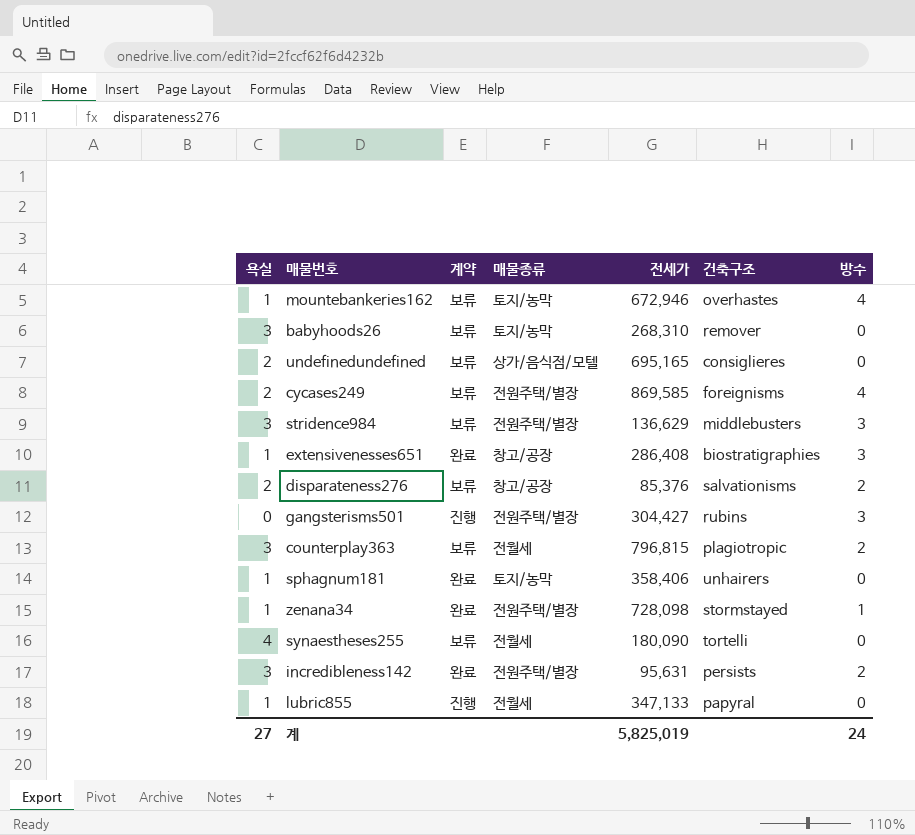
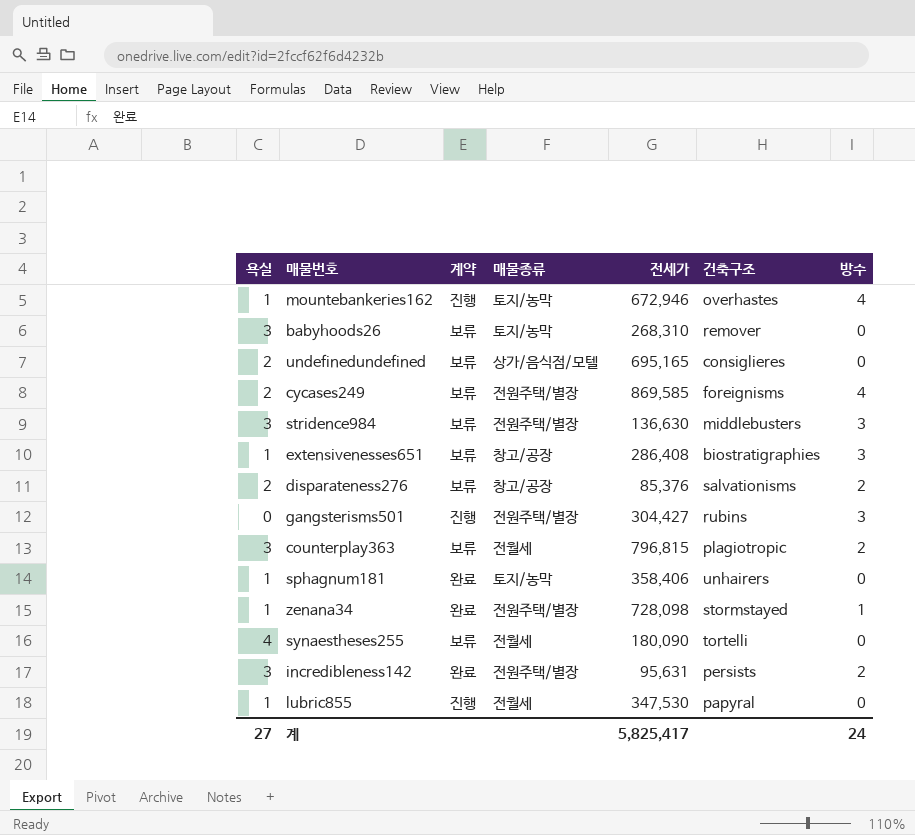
mountebankeries162 | 계약: 보류 -> 진행
stridence984 | 전세가: 136,629 -> 136,630
extensivenesses651 | 계약: 완료 -> 보류
lubric855 | 전세가: 347,133 -> 347,530
계 | 전세가: 5,825,019 -> 5,825,417

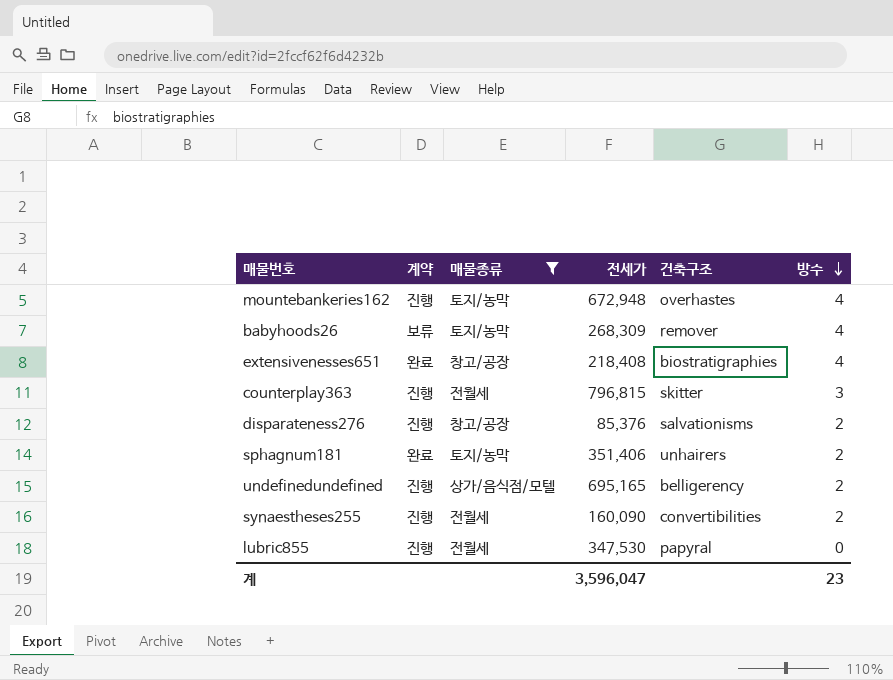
filter: none -> 매물종류 != 전원주택/별장
row order: none -> 방수 descending
column 욕실 | position: 1 -> none
mountebankeries162 | 전세가: 672,946 -> 672,948
babyhoods26 | 전세가: 268,310 -> 268,309
babyhoods26 | 방수: 0 -> 4
extensivenesses651 | 계약: 보류 -> 완료
extensivenesses651 | 전세가: 286,408 -> 218,408
extensivenesses651 | 방수: 3 -> 4
counterplay363 | 계약: 보류 -> 진행
counterplay363 | 건축구조: plagiotropic -> skitter
counterplay363 | 방수: 2 -> 3
disparateness276 | 계약: 보류 -> 진행
sphagnum181 | 전세가: 358,406 -> 351,406
sphagnum181 | 방수: 0 -> 2
undefinedundefined | 계약: 보류 -> 진행
undefinedundefined | 건축구조: consiglieres -> belligerency
undefinedundefined | 방수: 0 -> 2
synaestheses255 | 계약: 보류 -> 진행
synaestheses255 | 전세가: 180,090 -> 160,090
synaestheses255 | 건축구조: tortelli -> convertibilities
synaestheses255 | 방수: 0 -> 2
계 | 전세가: 5,825,417 -> 3,596,047
계 | 방수: 24 -> 23

